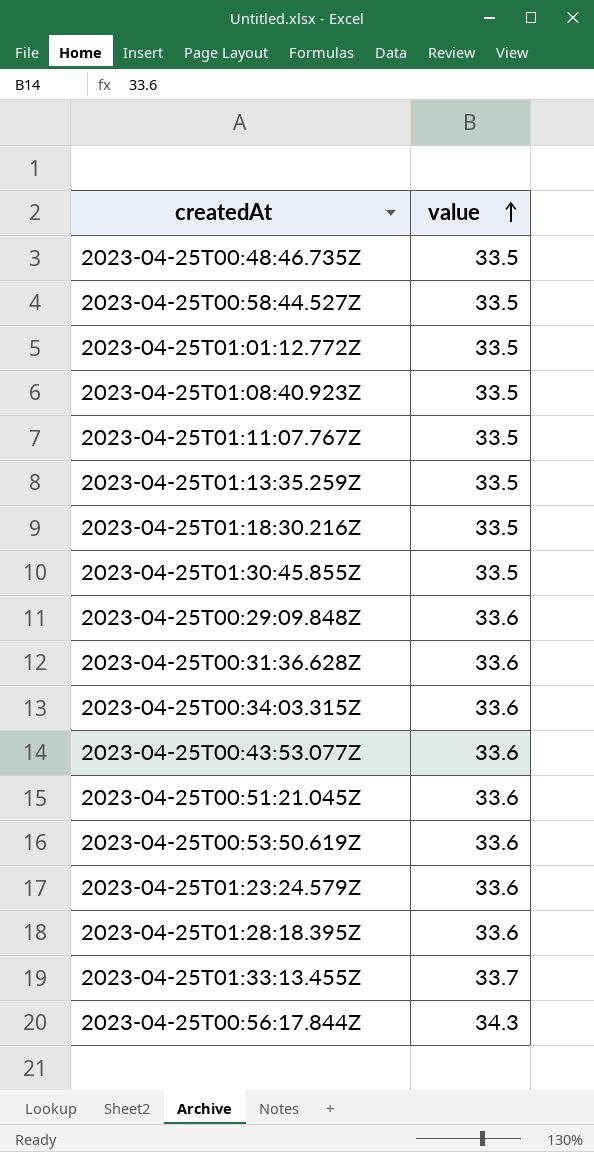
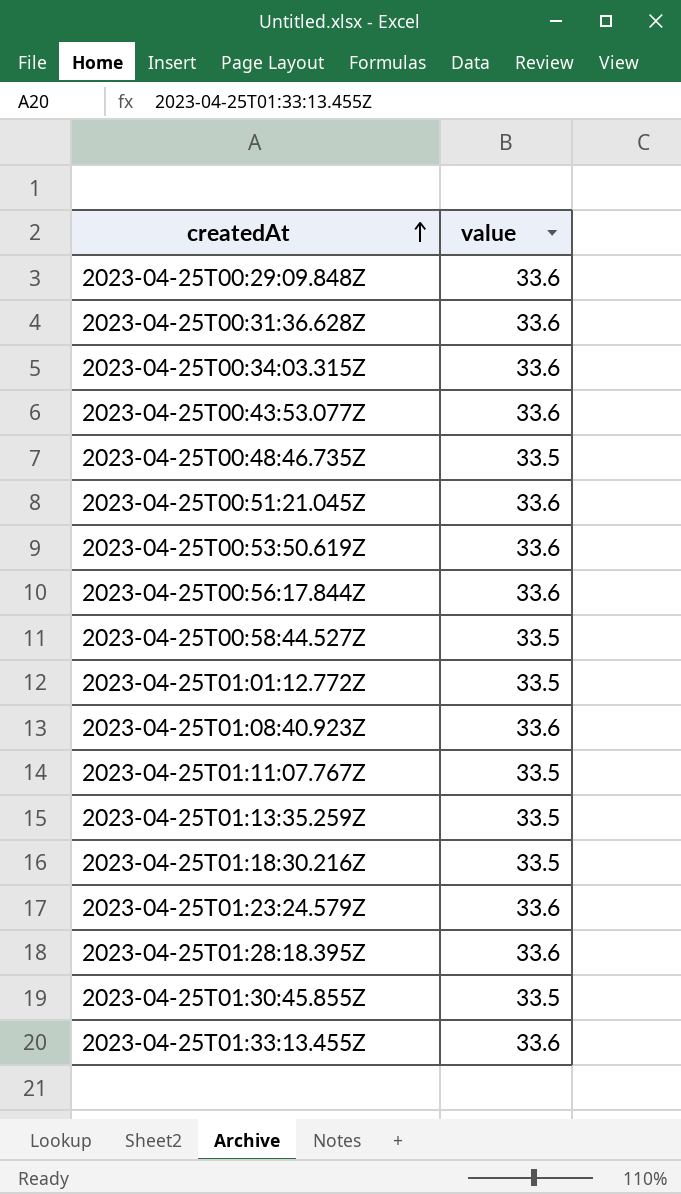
row order: value ascending -> createdAt ascending
2023-04-25T00:56:17.844Z | value: 34.3 -> 33.6
2023-04-25T01:08:40.923Z | value: 33.5 -> 33.6
2023-04-25T01:33:13.455Z | value: 33.7 -> 33.6

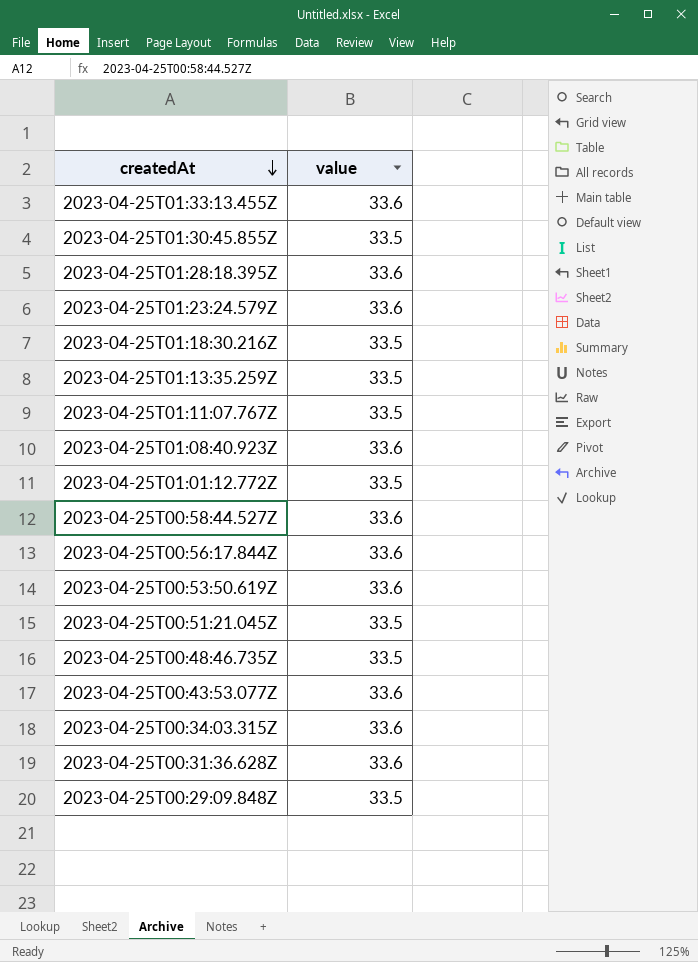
row order: createdAt ascending -> createdAt descending
2023-04-25T00:58:44.527Z | value: 33.5 -> 33.6
2023-04-25T00:51:21.045Z | value: 33.6 -> 33.5
2023-04-25T00:29:09.848Z | value: 33.6 -> 33.5

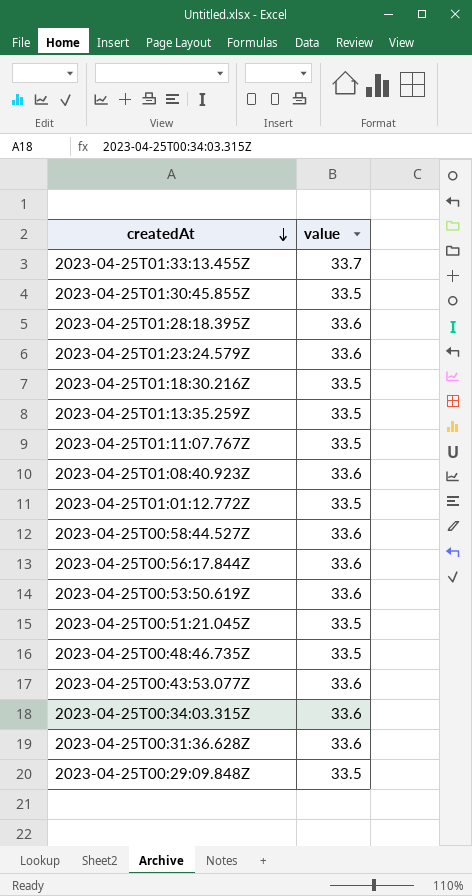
2023-04-25T01:33:13.455Z | value: 33.6 -> 33.7

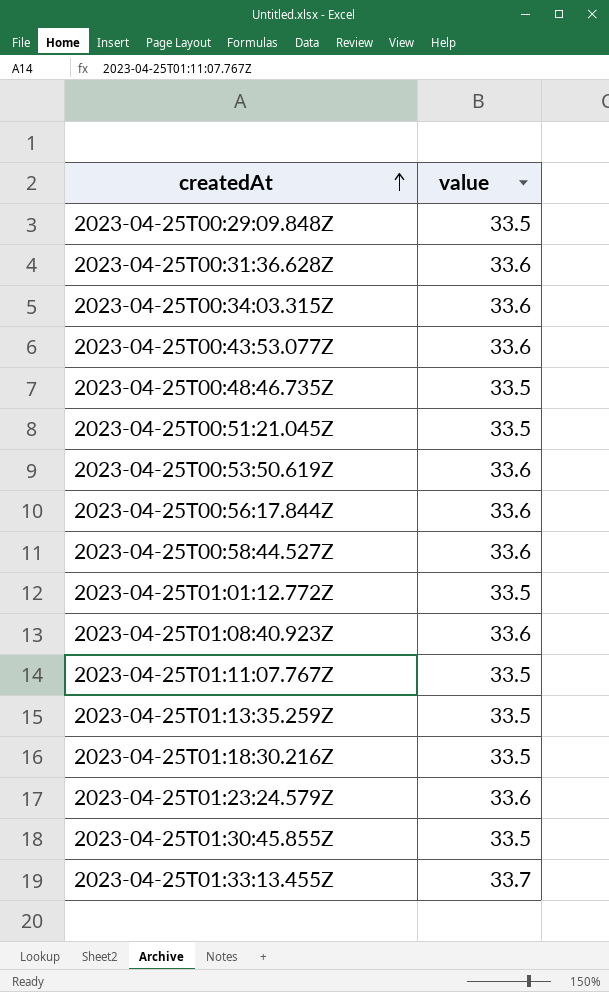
row order: createdAt descending -> createdAt ascending
row 2023-04-25T01:28:18.395Z: 33.6 -> none

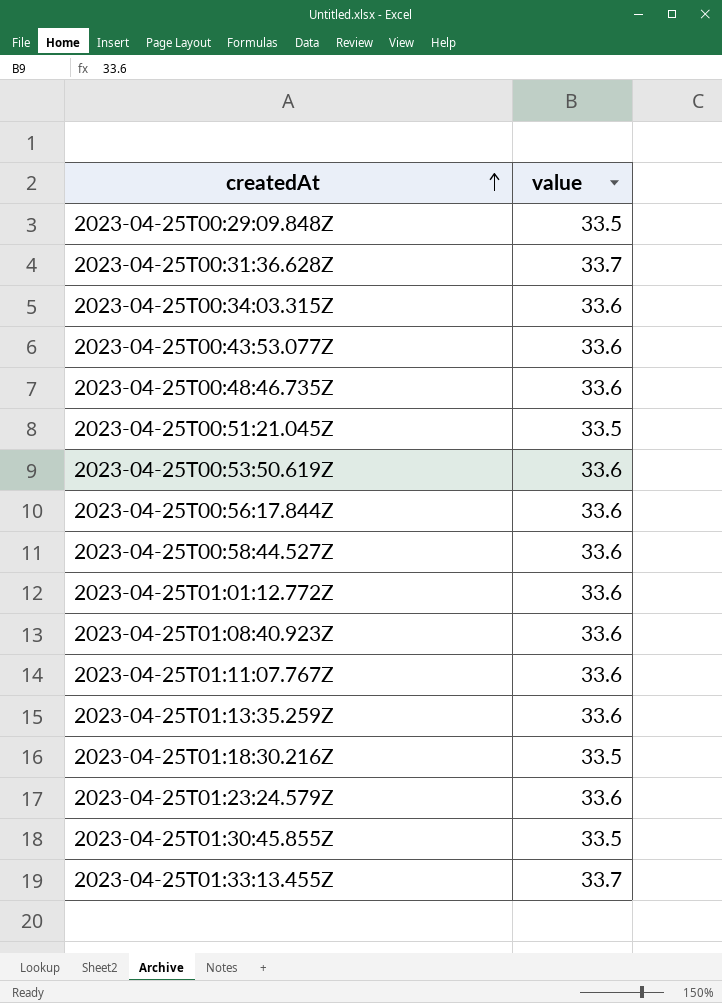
2023-04-25T00:31:36.628Z | value: 33.6 -> 33.7
2023-04-25T00:48:46.735Z | value: 33.5 -> 33.6
2023-04-25T01:01:12.772Z | value: 33.5 -> 33.6
2023-04-25T01:11:07.767Z | value: 33.5 -> 33.6
2023-04-25T01:13:35.259Z | value: 33.5 -> 33.6

